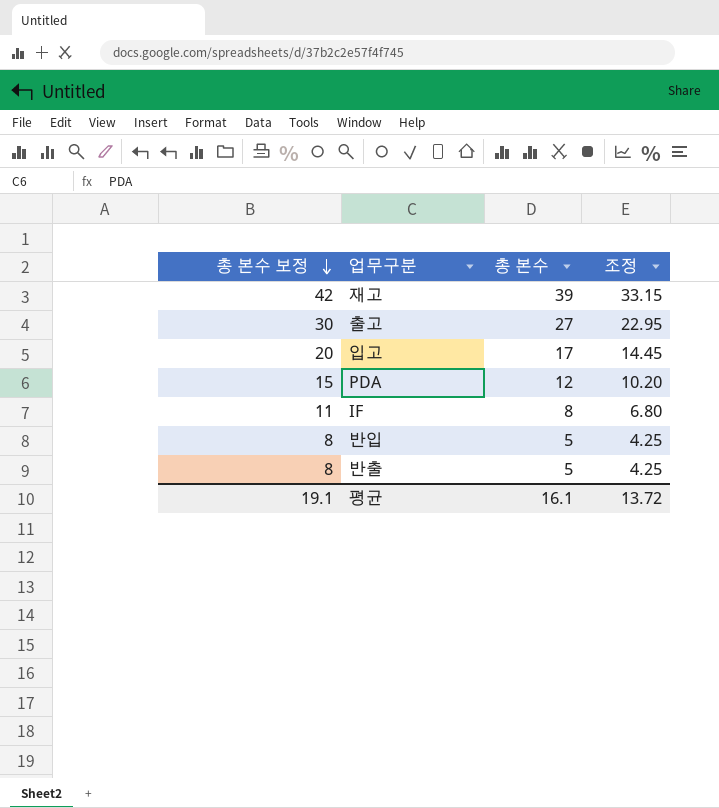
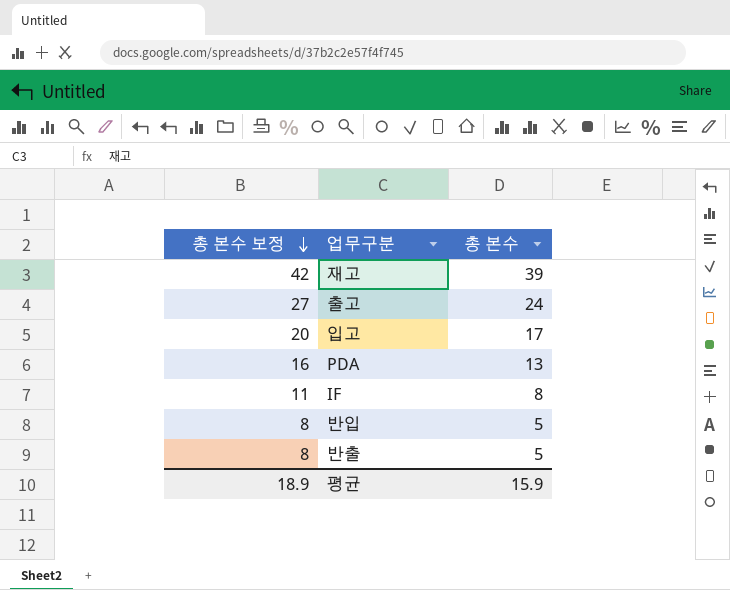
column 조정 | formula: [총 본수] * 0.85 -> none
출고 | 총 본수 보정: 30 -> 27
출고 | 총 본수: 27 -> 24
PDA | 총 본수 보정: 15 -> 16
PDA | 총 본수: 12 -> 13
평균 | 총 본수 보정: 19.1 -> 18.9
평균 | 총 본수: 16.1 -> 15.9

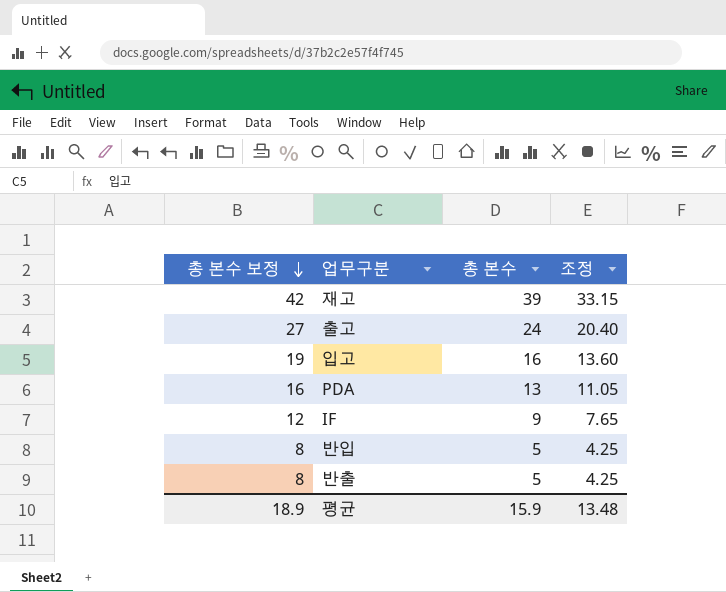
column 조정 | formula: none -> [총 본수] * 0.85
입고 | 총 본수 보정: 20 -> 19
입고 | 총 본수: 17 -> 16
IF | 총 본수 보정: 11 -> 12
IF | 총 본수: 8 -> 9

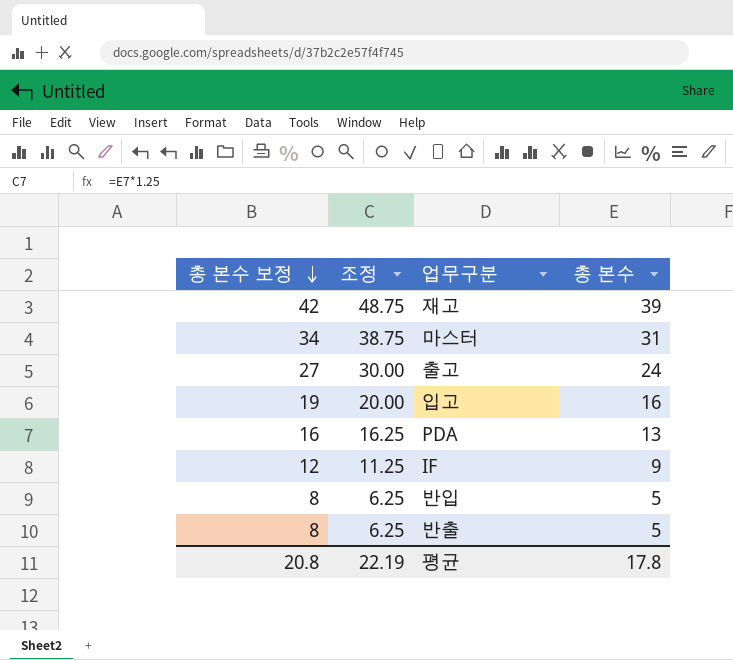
column 조정 | formula: [총 본수] * 0.85 -> [총 본수] * 1.25
column 조정 | position: 4 -> 2
row 마스터: none -> 34 | 38.75 | 31
평균 | 총 본수 보정: 18.9 -> 20.8
평균 | 조정: 13.48 -> 22.19
평균 | 총 본수: 15.9 -> 17.8

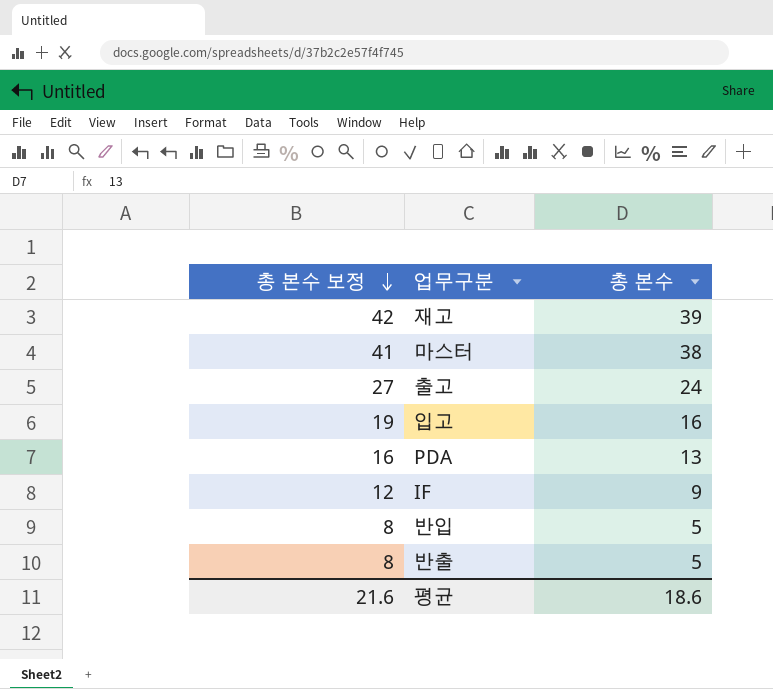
column 조정 | formula: [총 본수] * 1.25 -> none
마스터 | 총 본수 보정: 34 -> 41
마스터 | 총 본수: 31 -> 38
평균 | 총 본수 보정: 20.8 -> 21.6
평균 | 총 본수: 17.8 -> 18.6

